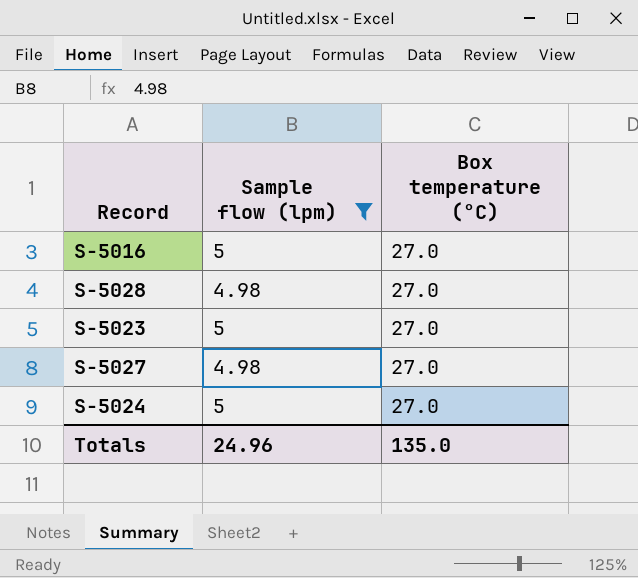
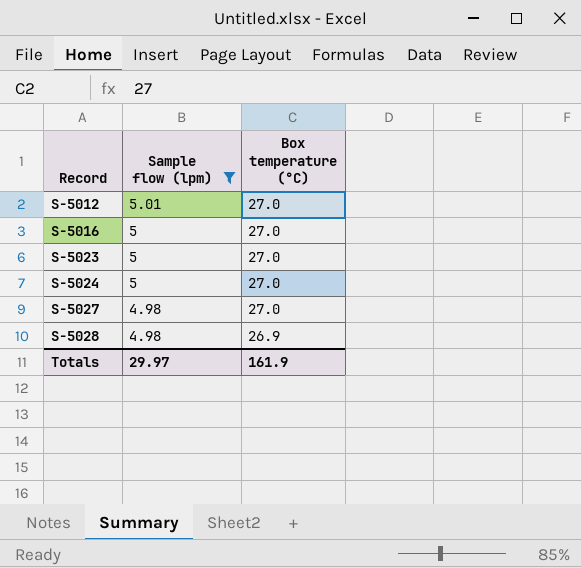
row order: none -> Record ascending
row S-5012: none -> 5.01 | 27.0
S-5028 | Box temperature (°C): 27.0 -> 26.9
Totals | Sample flow (lpm): 24.96 -> 29.97
Totals | Box temperature (°C): 135.0 -> 161.9

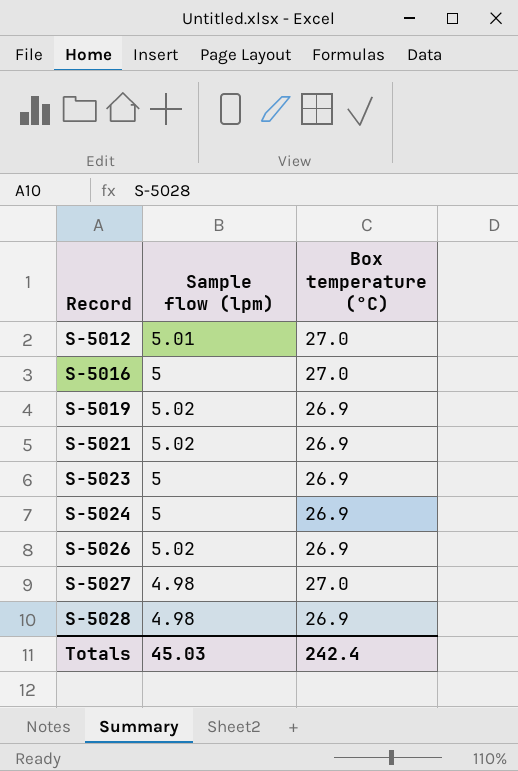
filter: Sample flow (lpm) != 5.02 -> none
S-5023 | Box temperature (°C): 27.0 -> 26.9
S-5024 | Box temperature (°C): 27.0 -> 26.9
Totals | Sample flow (lpm): 29.97 -> 45.03
Totals | Box temperature (°C): 161.9 -> 242.4

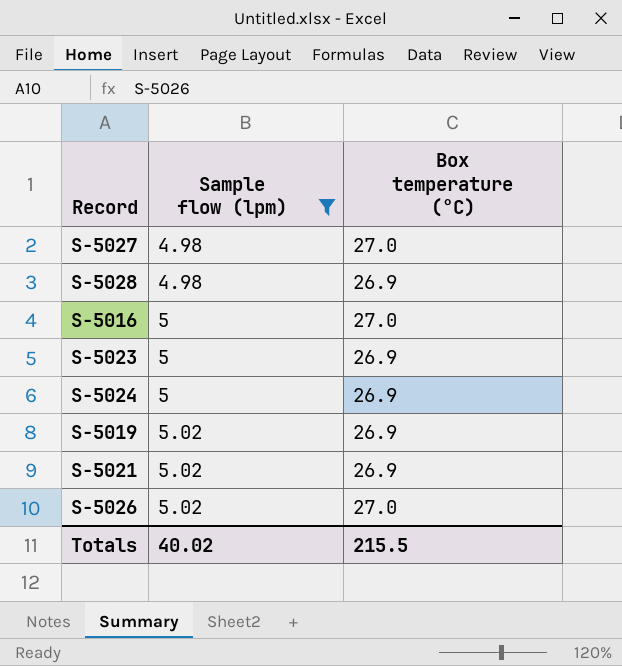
filter: none -> Sample flow (lpm) != 5.01
row order: Record ascending -> Sample flow (lpm) ascending
S-5026 | Box temperature (°C): 26.9 -> 27.0
Totals | Sample flow (lpm): 45.03 -> 40.02
Totals | Box temperature (°C): 242.4 -> 215.5

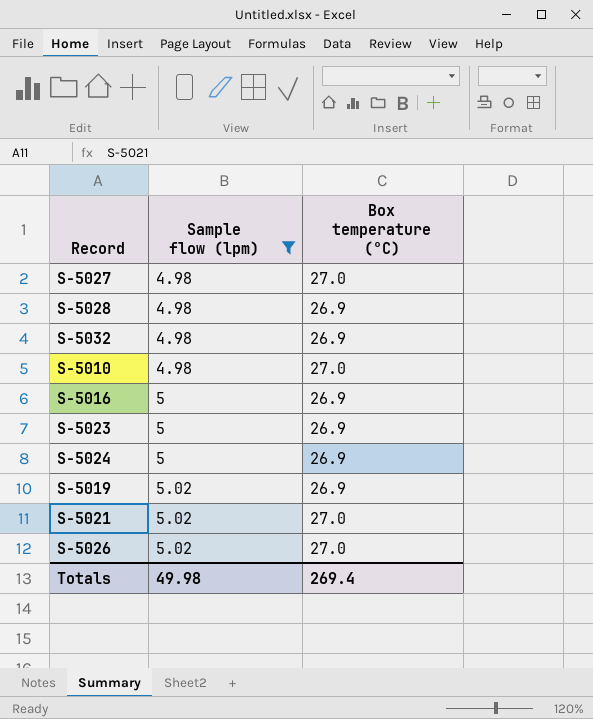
row S-5032: none -> 4.98 | 26.9
row S-5010: none -> 4.98 | 27.0
S-5016 | Box temperature (°C): 27.0 -> 26.9
S-5021 | Box temperature (°C): 26.9 -> 27.0
Totals | Sample flow (lpm): 40.02 -> 49.98
Totals | Box temperature (°C): 215.5 -> 269.4

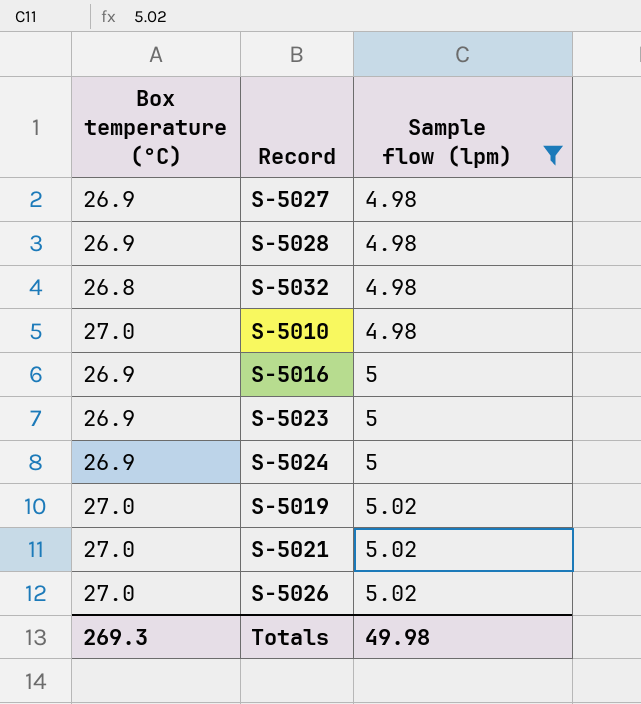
column Box temperature (°C) | position: 3 -> 1
S-5027 | Box temperature (°C): 27.0 -> 26.9
S-5032 | Box temperature (°C): 26.9 -> 26.8
S-5019 | Box temperature (°C): 26.9 -> 27.0
Totals | Box temperature (°C): 269.4 -> 269.3

